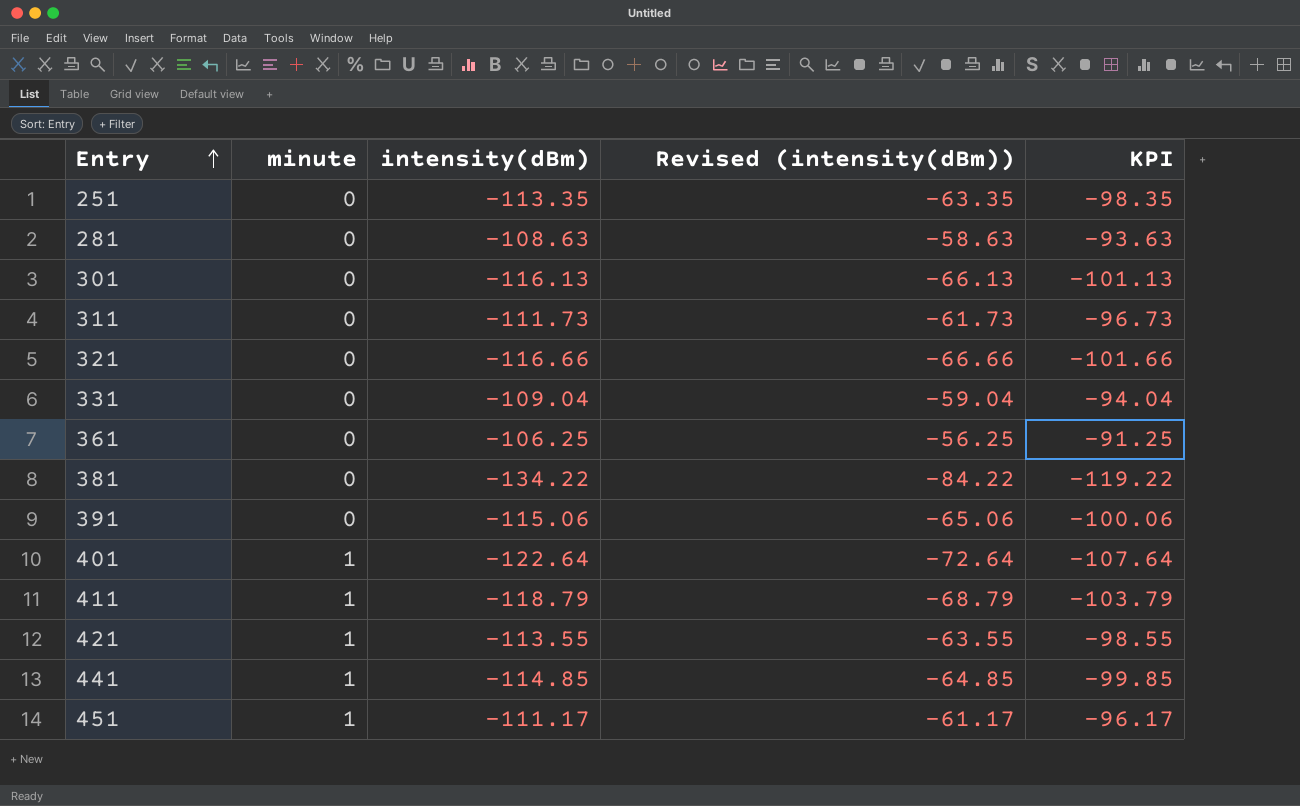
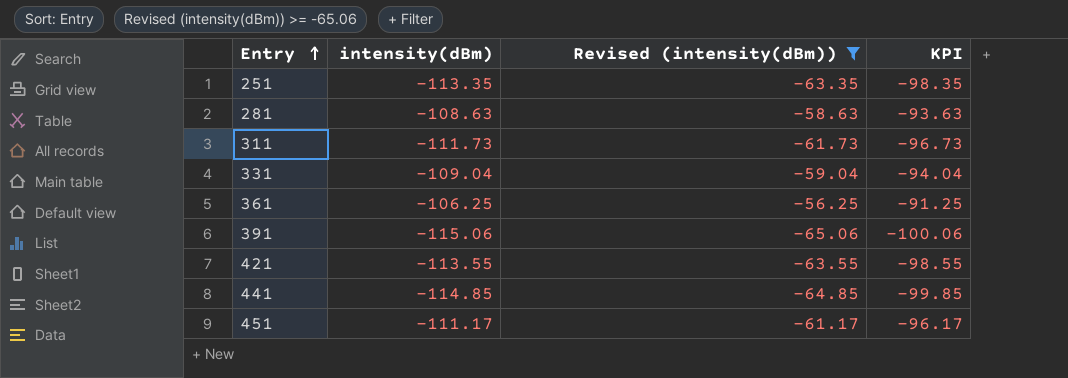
filter: none -> Revised (intensity(dBm)) >= -65.06
column minute | position: 2 -> none

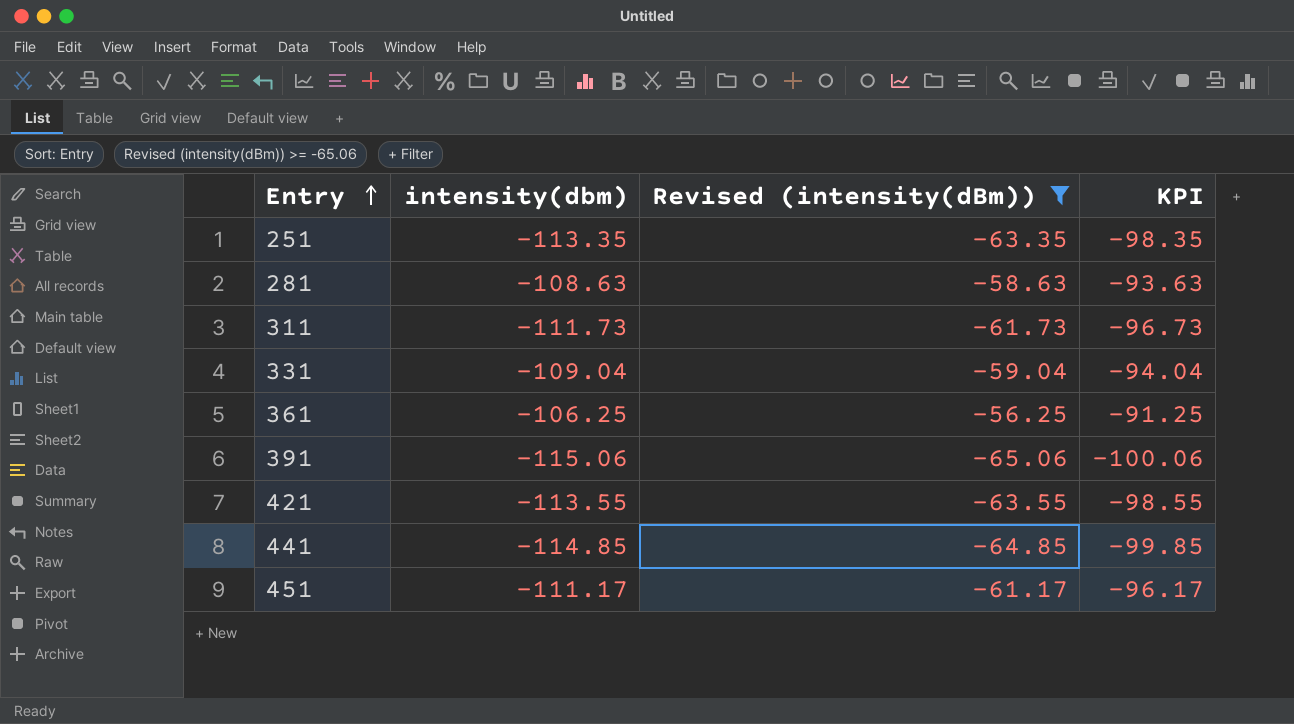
column name: intensity(dBm) -> intensity(dbm)

